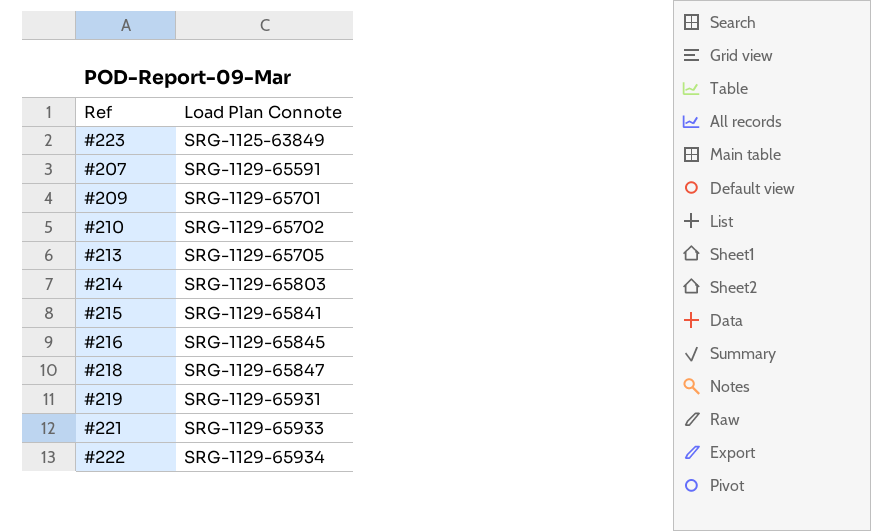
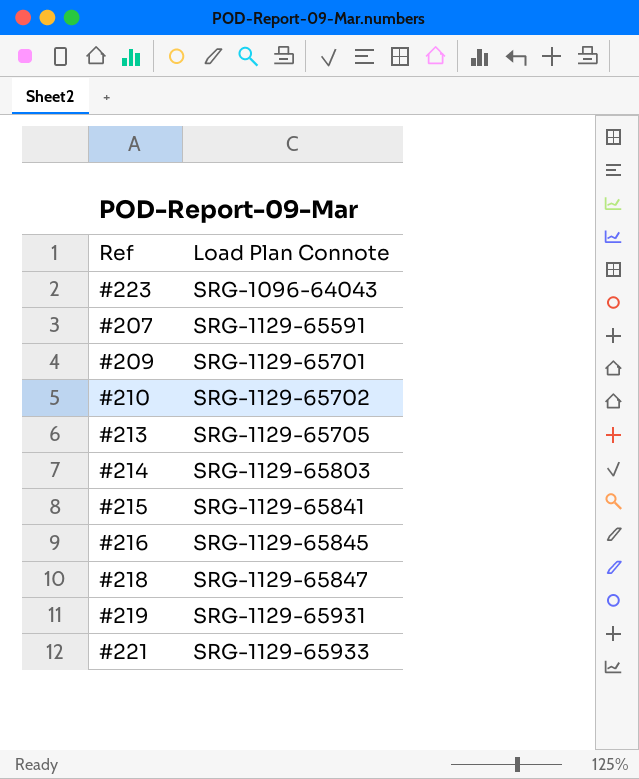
row #222: SRG-1129-65934 -> none
#223 | Load Plan Connote: SRG-1125-63849 -> SRG-1096-64043

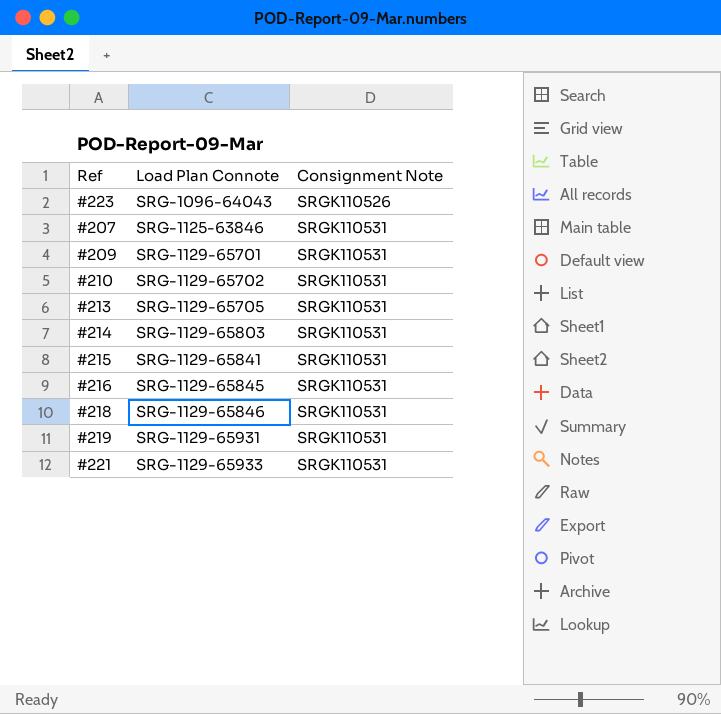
column Consignment Note | position: none -> 3
#207 | Load Plan Connote: SRG-1129-65591 -> SRG-1125-63846
#218 | Load Plan Connote: SRG-1129-65847 -> SRG-1129-65846

